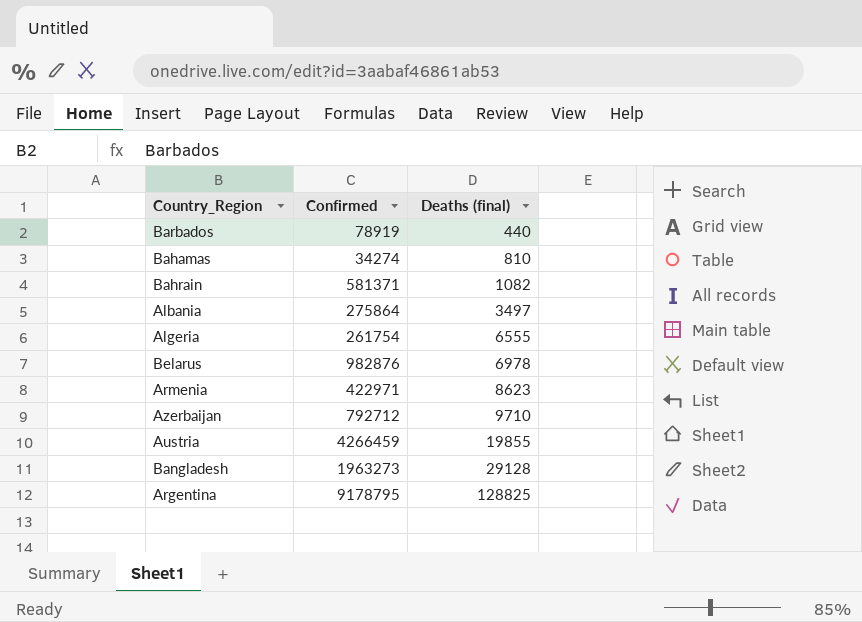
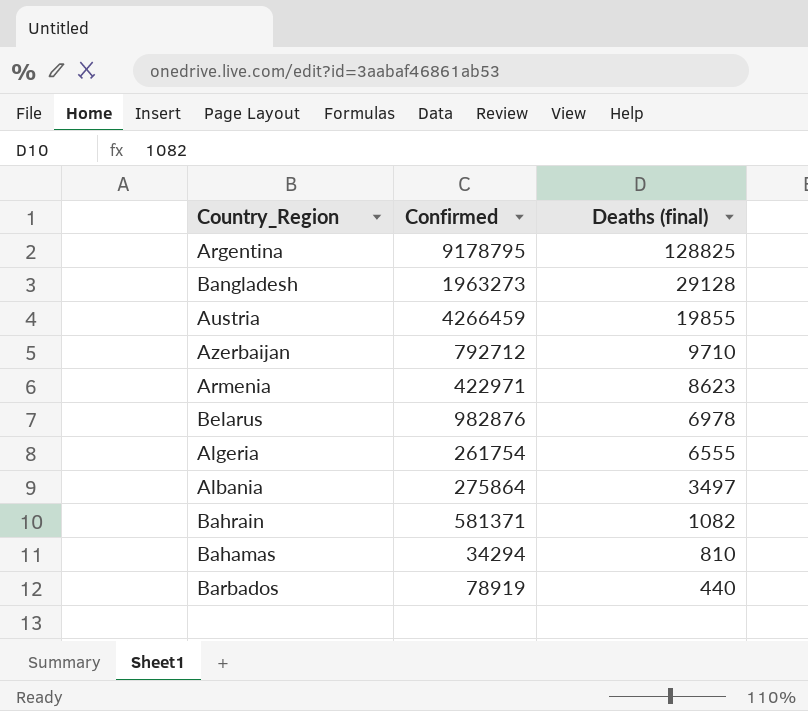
row order: Deaths (final) ascending -> Deaths (final) descending
Bahamas | Confirmed: 34274 -> 34294

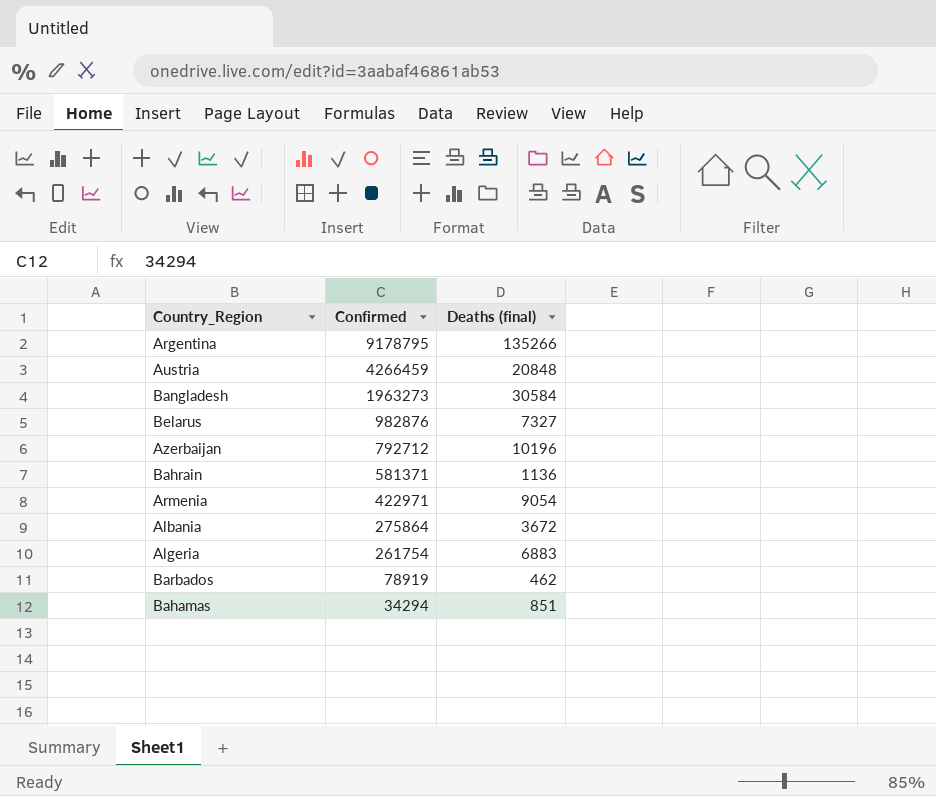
row order: Deaths (final) descending -> Confirmed descending
Argentina | Deaths (final): 128825 -> 135266
Austria | Deaths (final): 19855 -> 20848
Bangladesh | Deaths (final): 29128 -> 30584
Belarus | Deaths (final): 6978 -> 7327
Azerbaijan | Deaths (final): 9710 -> 10196
Bahrain | Deaths (final): 1082 -> 1136
Armenia | Deaths (final): 8623 -> 9054
Albania | Deaths (final): 3497 -> 3672
Algeria | Deaths (final): 6555 -> 6883
Barbados | Deaths (final): 440 -> 462
Bahamas | Deaths (final): 810 -> 851

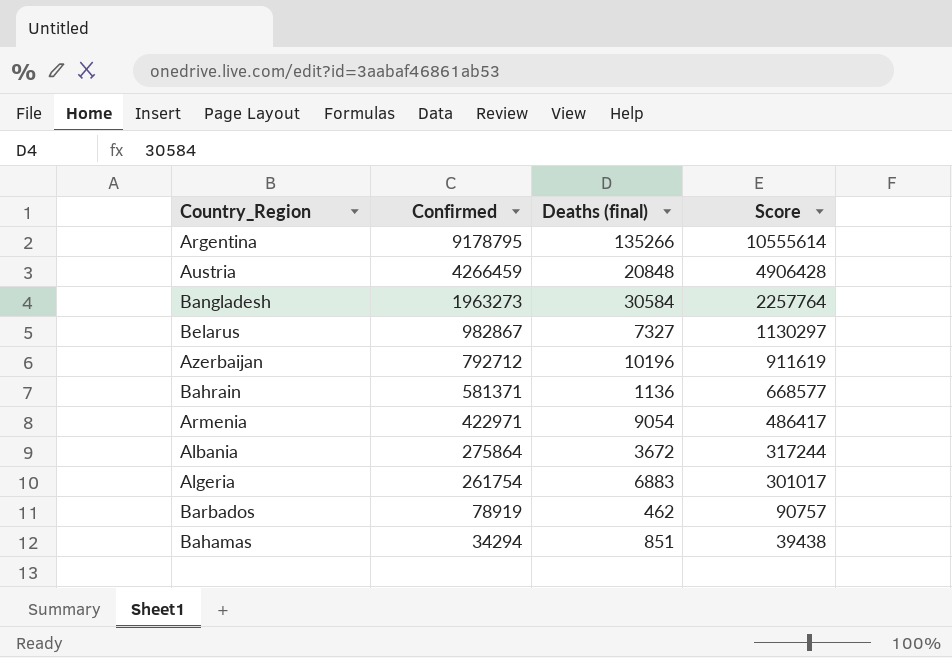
column Score | formula: none -> [Confirmed] * 1.15
Belarus | Confirmed: 982876 -> 982867

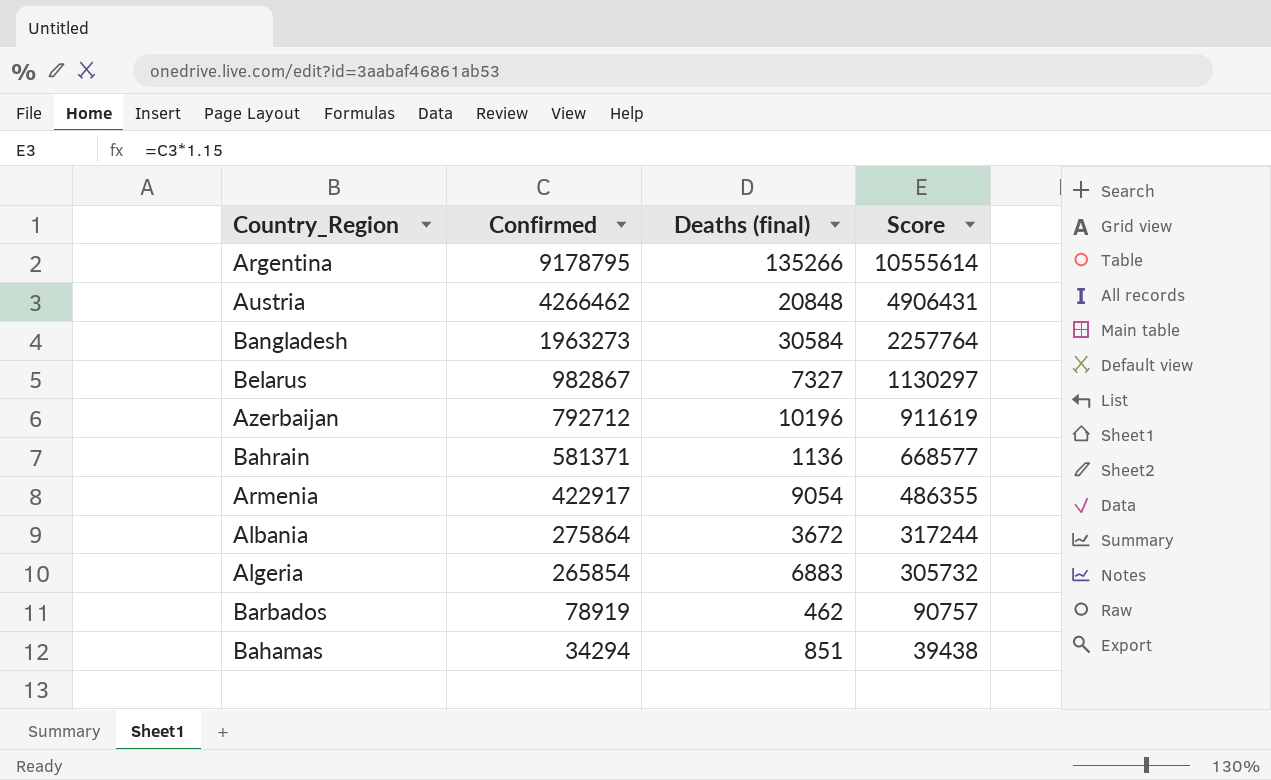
Austria | Confirmed: 4266459 -> 4266462
Austria | Score: 4906428 -> 4906431
Armenia | Confirmed: 422971 -> 422917
Armenia | Score: 486417 -> 486355
Algeria | Confirmed: 261754 -> 265854
Algeria | Score: 301017 -> 305732

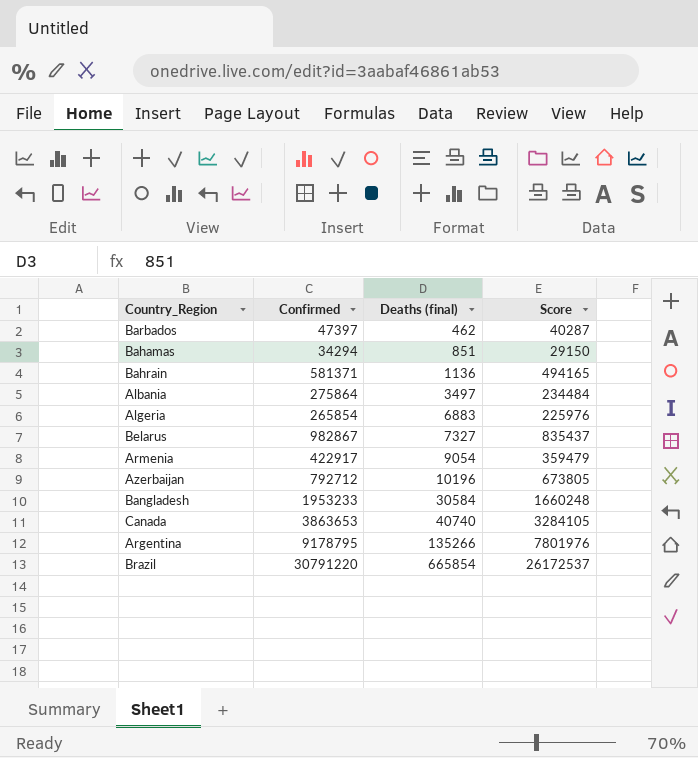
row order: Confirmed descending -> Deaths (final) ascending
column Score | formula: [Confirmed] * 1.15 -> [Confirmed] * 0.85
row Austria: 4266462 | 20848 | 4906431 -> none
Barbados | Confirmed: 78919 -> 47397
Albania | Deaths (final): 3672 -> 3497
Bangladesh | Confirmed: 1963273 -> 1953233
row Canada: none -> 3863653 | 40740 | 3284105
row Brazil: none -> 30791220 | 665854 | 26172537

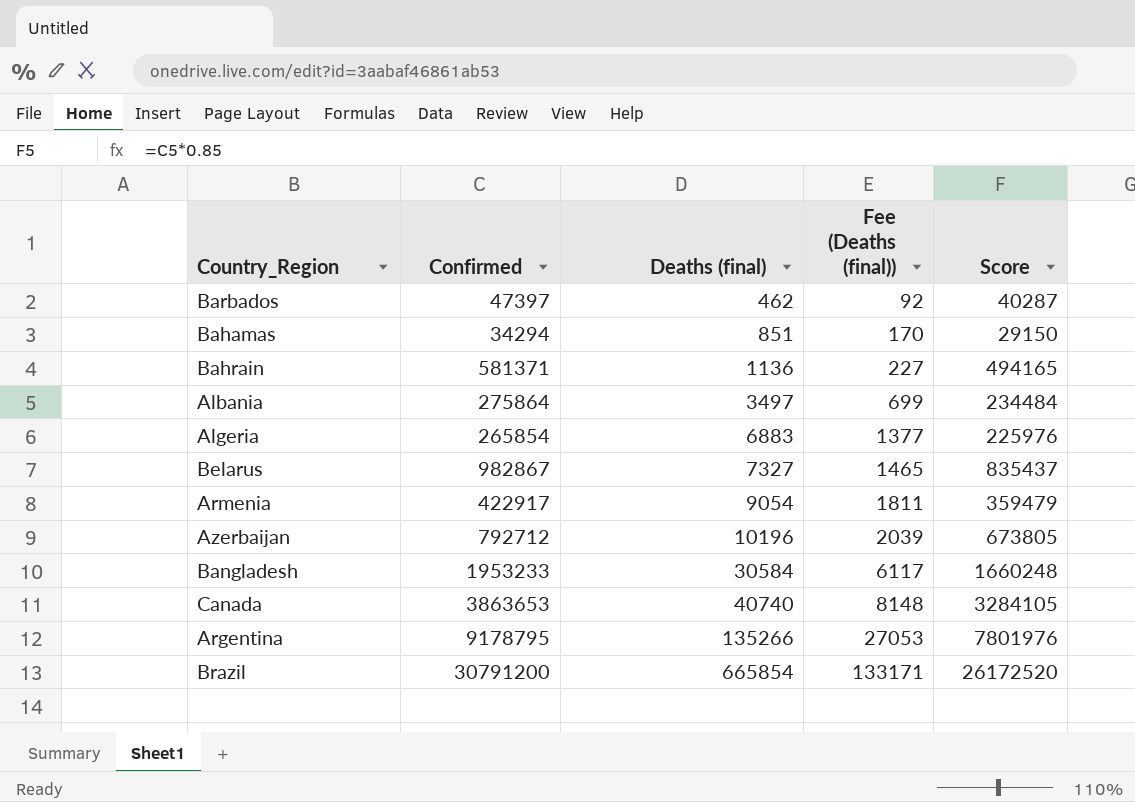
column Fee (Deaths (final)) | formula: none -> [Deaths (final)] * 0.2
Brazil | Confirmed: 30791220 -> 30791200
Brazil | Score: 26172537 -> 26172520

